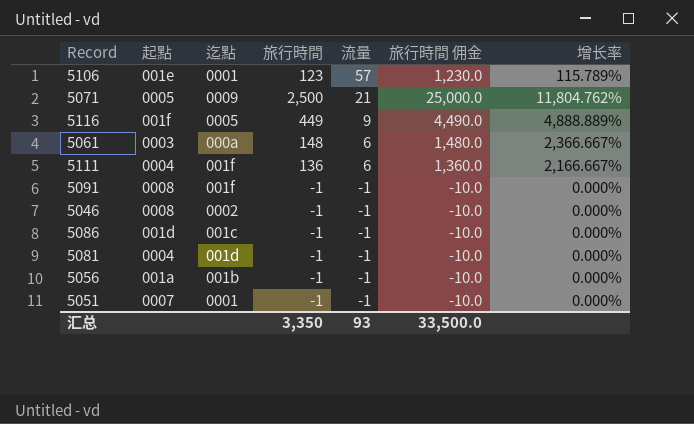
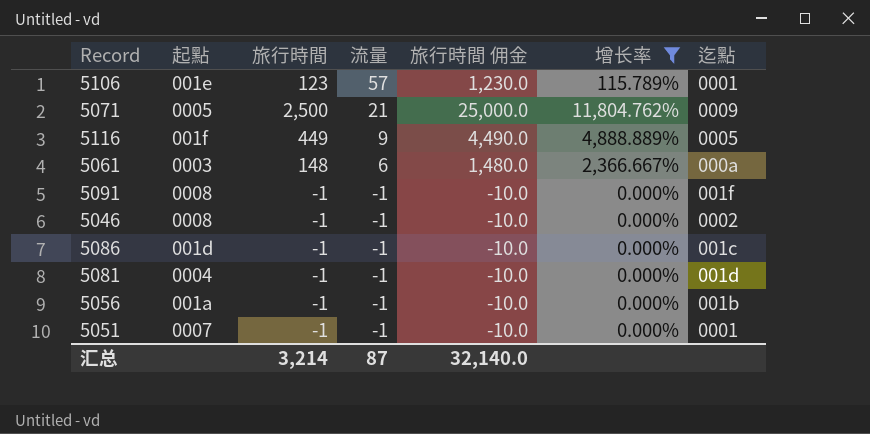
filter: none -> 增长率 != 2,166.667%
column 迄點 | position: 3 -> 7
汇总 | 旅行時間: 3,350 -> 3,214
汇总 | 流量: 93 -> 87
汇总 | 旅行時間 佣金: 33,500.0 -> 32,140.0

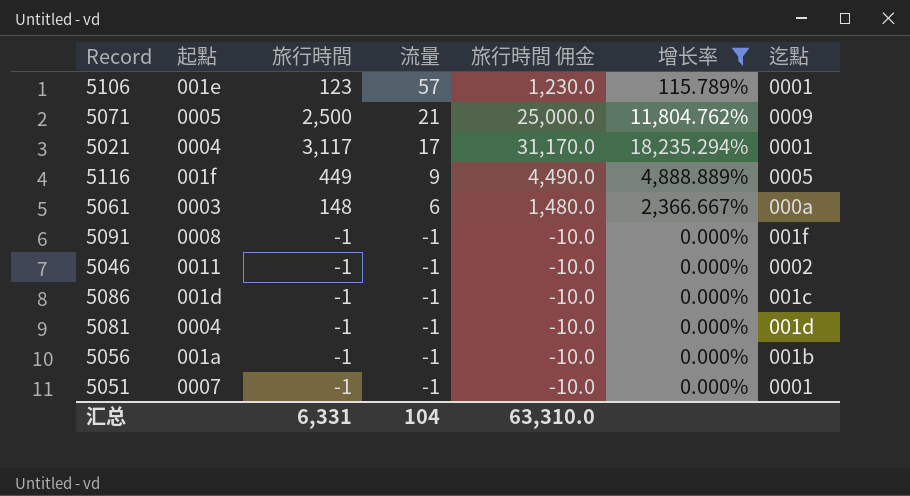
row 5021: none -> 0004 | 3,117 | 17 | 31,170.0 | 18,235.294% | 0001
5046 | 起點: 0008 -> 0011
汇总 | 旅行時間: 3,214 -> 6,331
汇总 | 流量: 87 -> 104
汇总 | 旅行時間 佣金: 32,140.0 -> 63,310.0

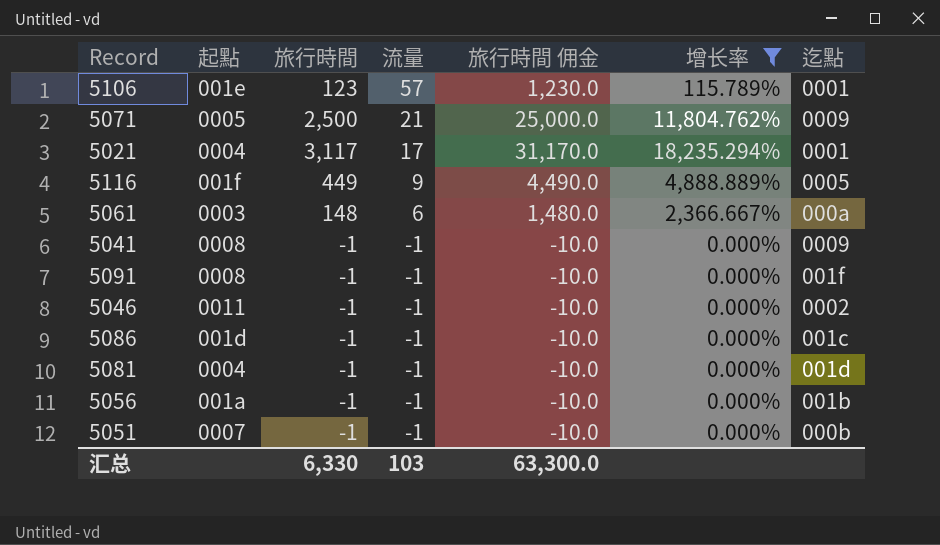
row 5041: none -> 0008 | -1 | -1 | -10.0 | 0.000% | 0009
5051 | 迄點: 0001 -> 000b
汇总 | 旅行時間: 6,331 -> 6,330
汇总 | 流量: 104 -> 103
汇总 | 旅行時間 佣金: 63,310.0 -> 63,300.0

